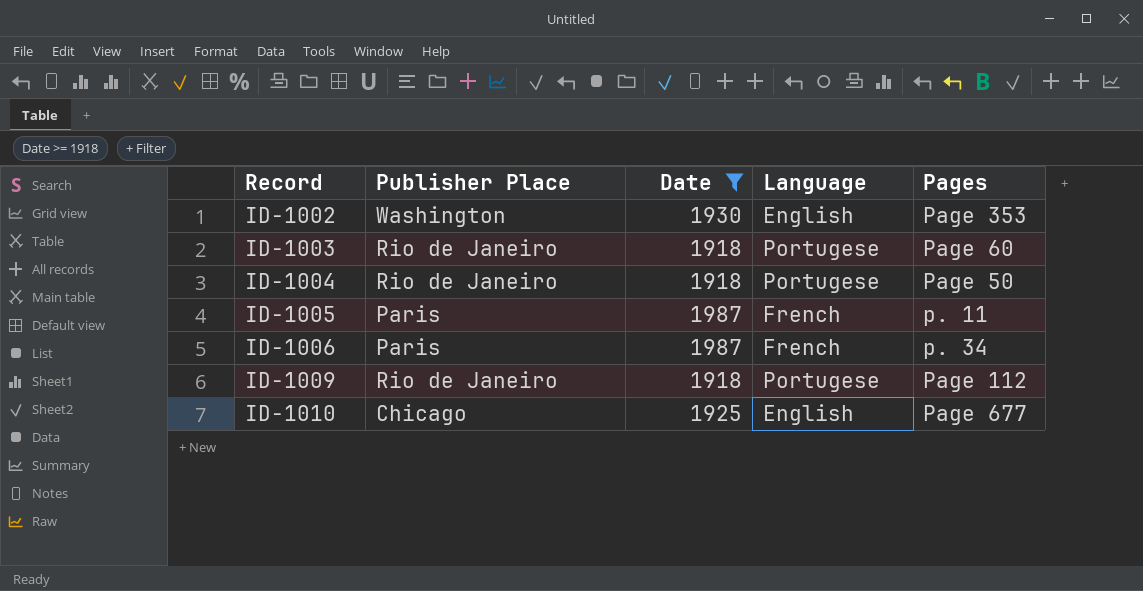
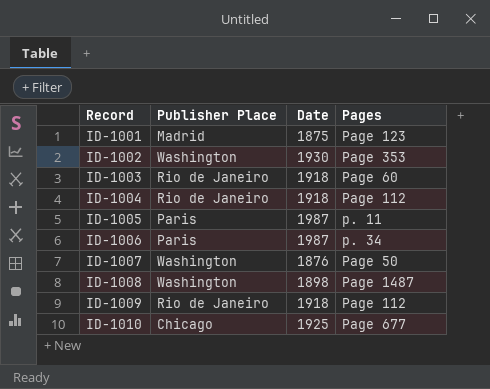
filter: Date >= 1918 -> none
column Language | position: 4 -> none
ID-1004 | Pages: Page 50 -> Page 112

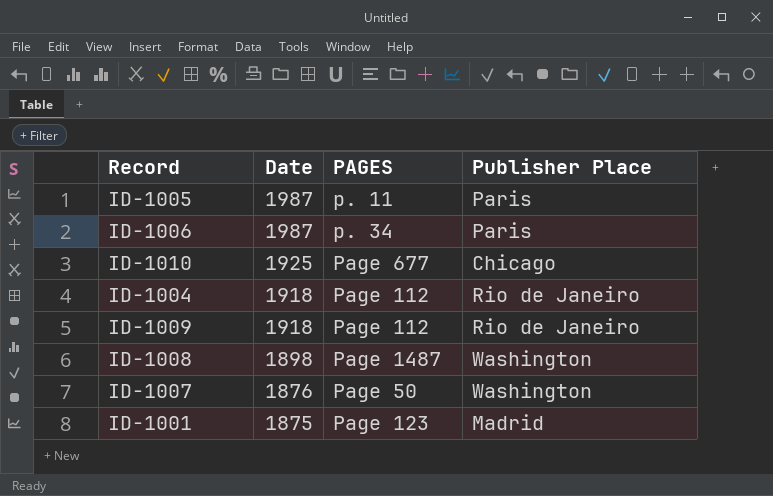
row order: Record ascending -> Date descending
column name: Pages -> PAGES
column Publisher Place | position: 2 -> 4
row ID-1002: Washington | 1930 | Page 353 -> none
row ID-1003: Rio de Janeiro | 1918 | Page 60 -> none

